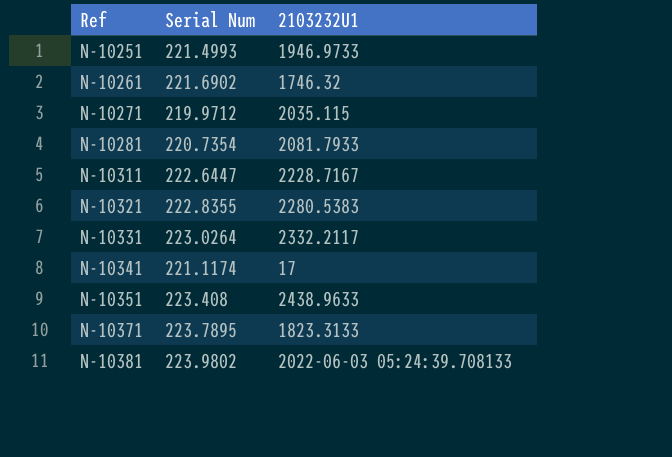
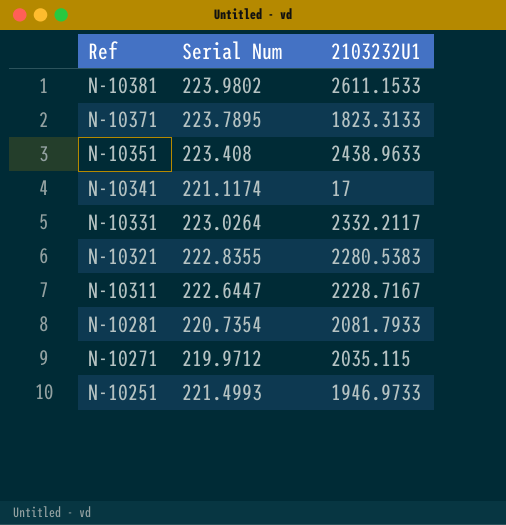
row order: Ref ascending -> Ref descending
row N-10261: 221.6902 | 1746.32 -> none
N-10381 | 2103232U1: 2022-06-03 05:24:39.708133 -> 2611.1533

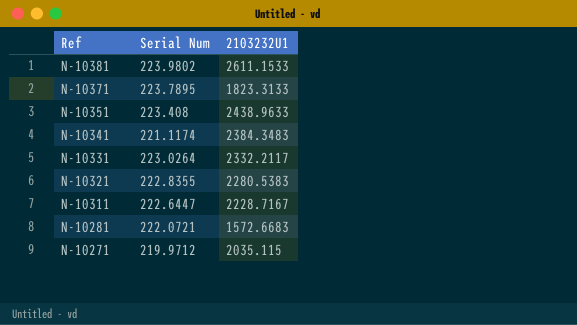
row N-10251: 221.4993 | 1946.9733 -> none
N-10341 | 2103232U1: 17 -> 2384.3483
N-10281 | Serial Num: 220.7354 -> 222.0721
N-10281 | 2103232U1: 2081.7933 -> 1572.6683

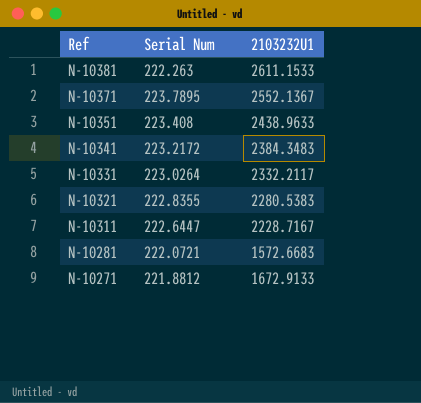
N-10381 | Serial Num: 223.9802 -> 222.263
N-10371 | 2103232U1: 1823.3133 -> 2552.1367
N-10341 | Serial Num: 221.1174 -> 223.2172
N-10271 | Serial Num: 219.9712 -> 221.8812
N-10271 | 2103232U1: 2035.115 -> 1672.9133

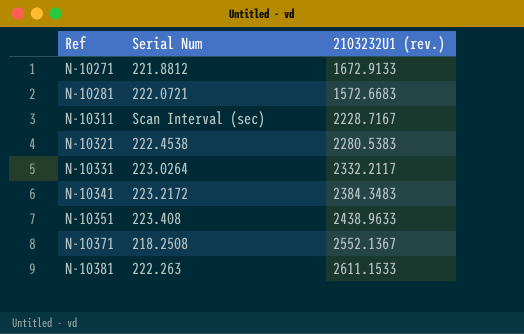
row order: Ref descending -> Ref ascending
column name: 2103232U1 -> 2103232U1 (rev.)
N-10311 | Serial Num: 222.6447 -> Scan Interval (sec)
N-10321 | Serial Num: 222.8355 -> 222.4538
N-10371 | Serial Num: 223.7895 -> 218.2508

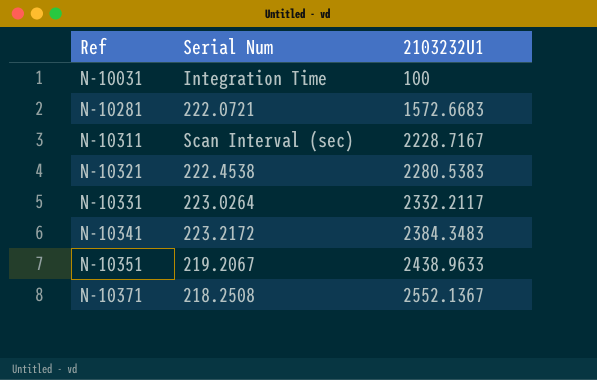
column name: 2103232U1 (rev.) -> 2103232U1
row N-10271: 221.8812 | 1672.9133 -> none
row N-10381: 222.263 | 2611.1533 -> none
row N-10031: none -> Integration Time | 100
N-10351 | Serial Num: 223.408 -> 219.2067

